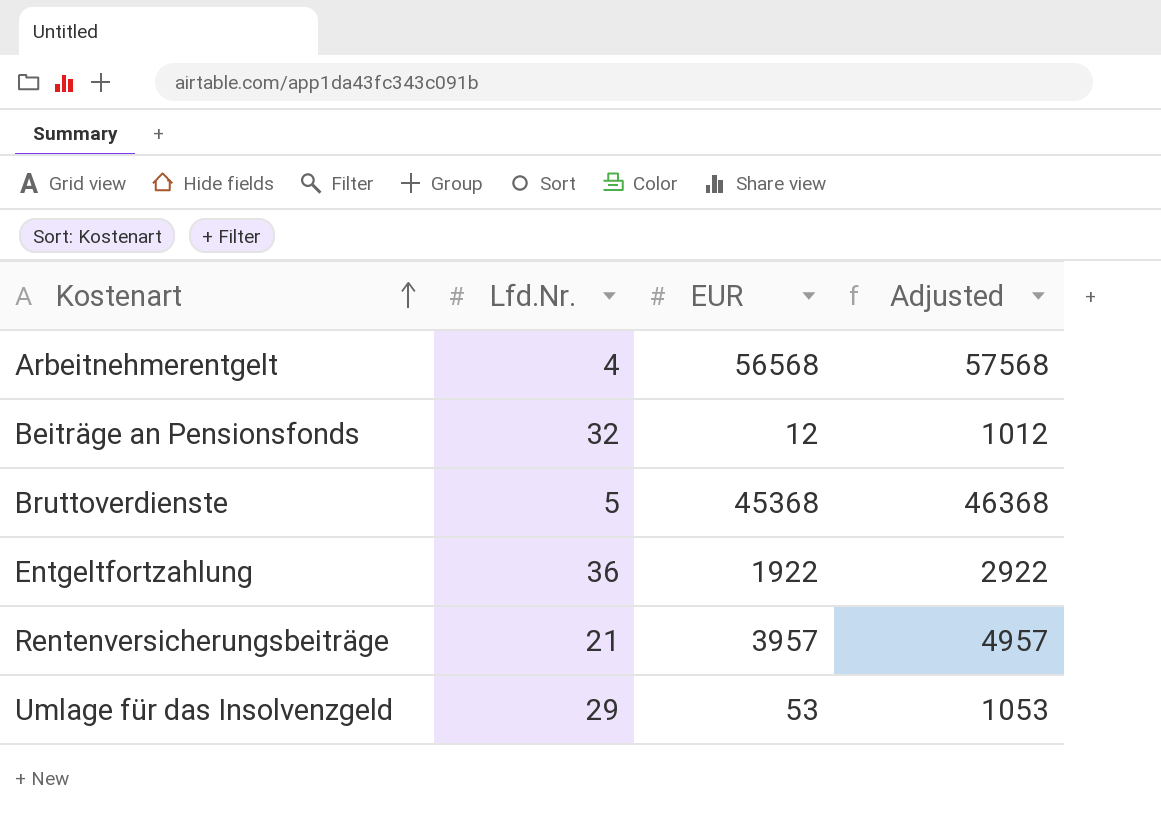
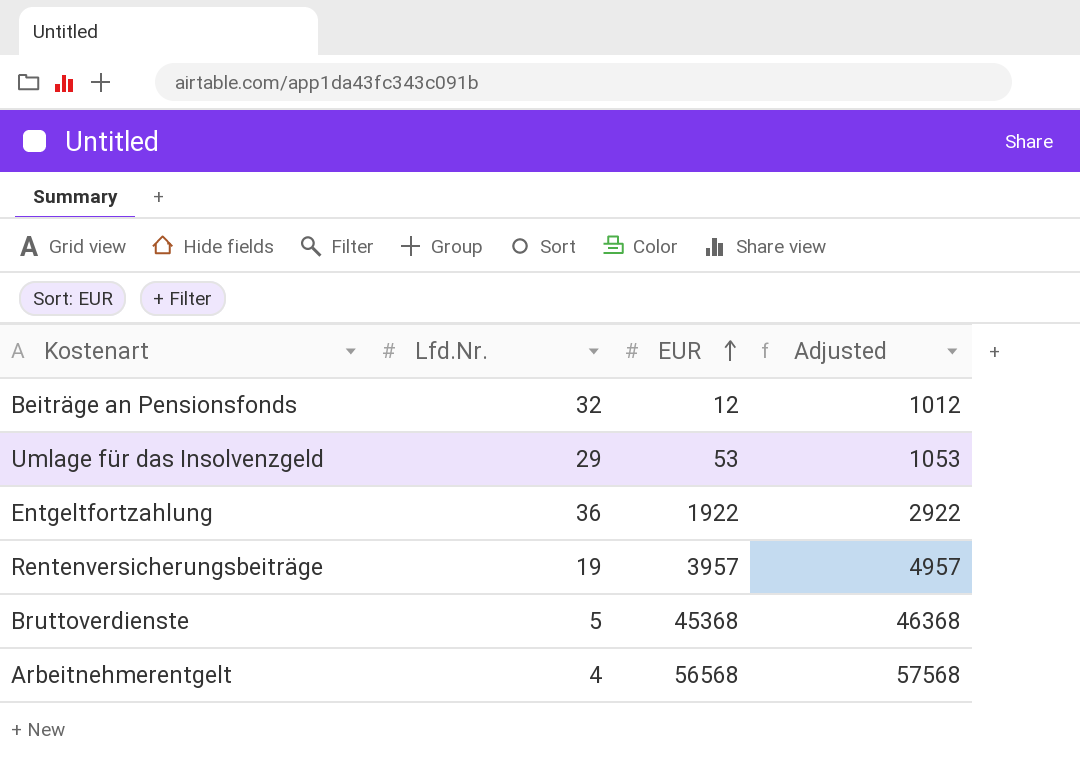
row order: Kostenart ascending -> EUR ascending
Rentenversicherungsbeiträge | Lfd.Nr.: 21 -> 19

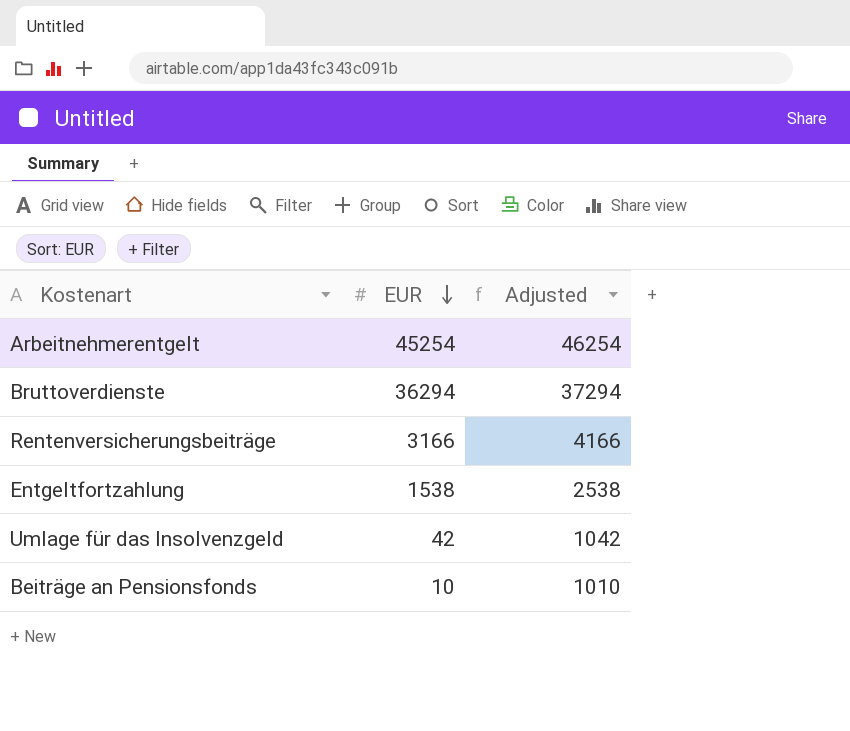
row order: EUR ascending -> EUR descending
column Lfd.Nr. | position: 2 -> none
Arbeitnehmerentgelt | EUR: 56568 -> 45254
Arbeitnehmerentgelt | Adjusted: 57568 -> 46254
Bruttoverdienste | EUR: 45368 -> 36294
Bruttoverdienste | Adjusted: 46368 -> 37294
Rentenversicherungsbeiträge | EUR: 3957 -> 3166
Rentenversicherungsbeiträge | Adjusted: 4957 -> 4166
Entgeltfortzahlung | EUR: 1922 -> 1538
Entgeltfortzahlung | Adjusted: 2922 -> 2538
Umlage für das Insolvenzgeld | EUR: 53 -> 42
Umlage für das Insolvenzgeld | Adjusted: 1053 -> 1042
Beiträge an Pensionsfonds | EUR: 12 -> 10
Beiträge an Pensionsfonds | Adjusted: 1012 -> 1010

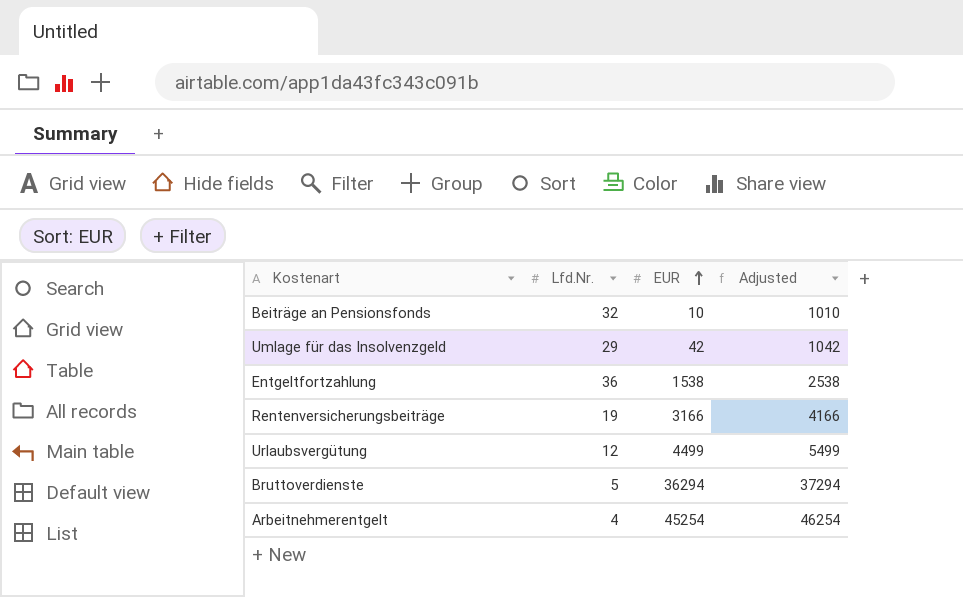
row order: EUR descending -> EUR ascending
column Lfd.Nr. | position: none -> 2
row Urlaubsvergütung: none -> 12 | 4499 | 5499

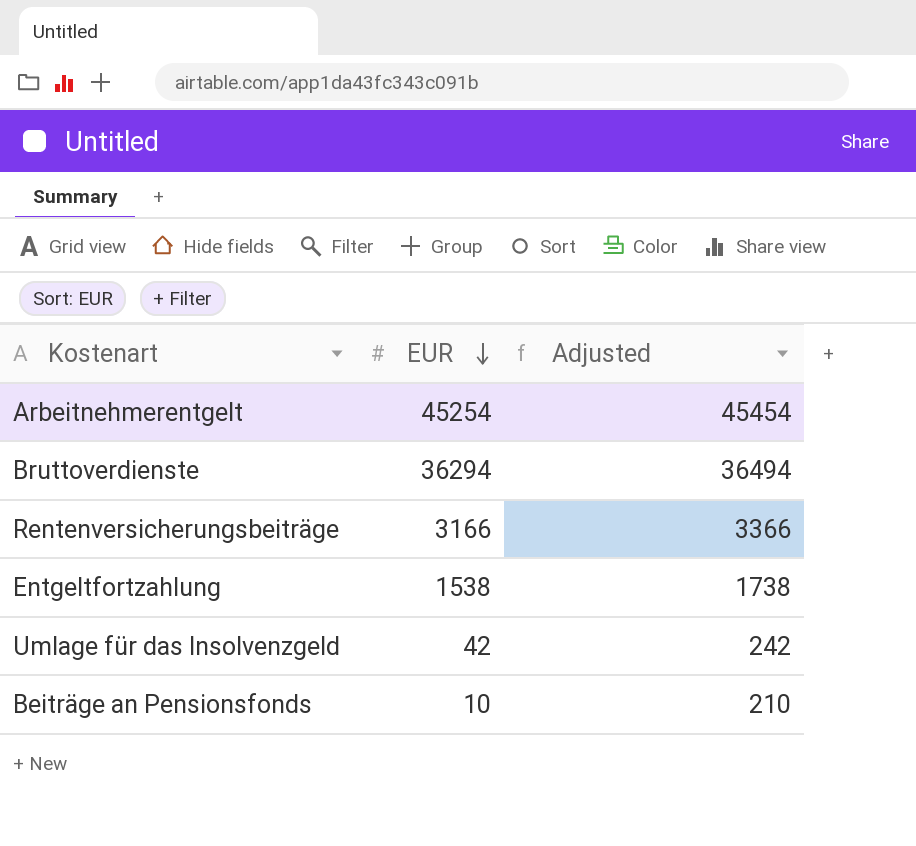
row order: EUR ascending -> EUR descending
column Lfd.Nr. | position: 2 -> none
column Adjusted | formula: [EUR] + 1000 -> [EUR] + 200
row Urlaubsvergütung: 12 | 4499 | 5499 -> none

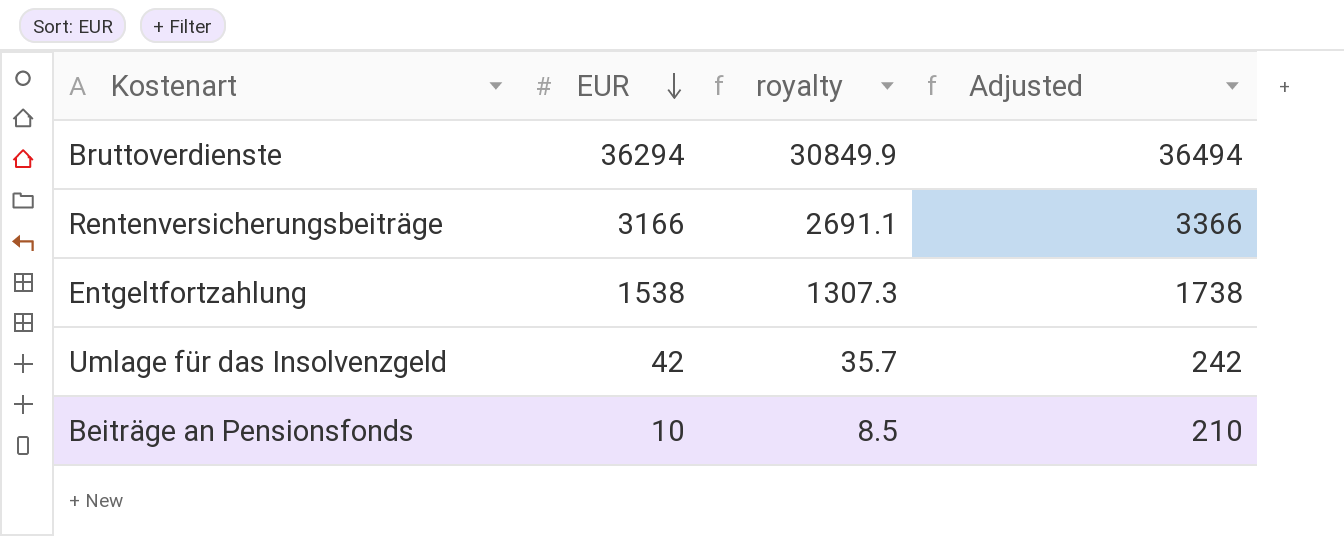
column royalty | formula: none -> [EUR] * 0.85
row Arbeitnehmerentgelt: 45254 | 45454 -> none

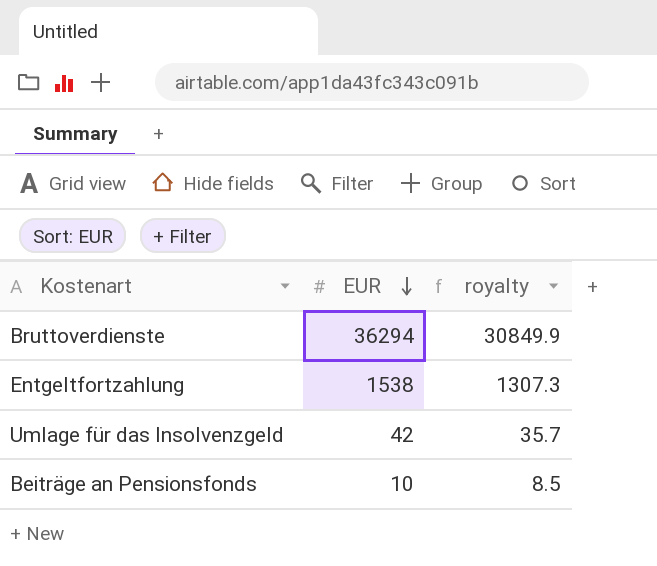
column Adjusted | formula: [EUR] + 200 -> none
row Rentenversicherungsbeiträge: 3166 | 2691.1 | 3366 -> none

